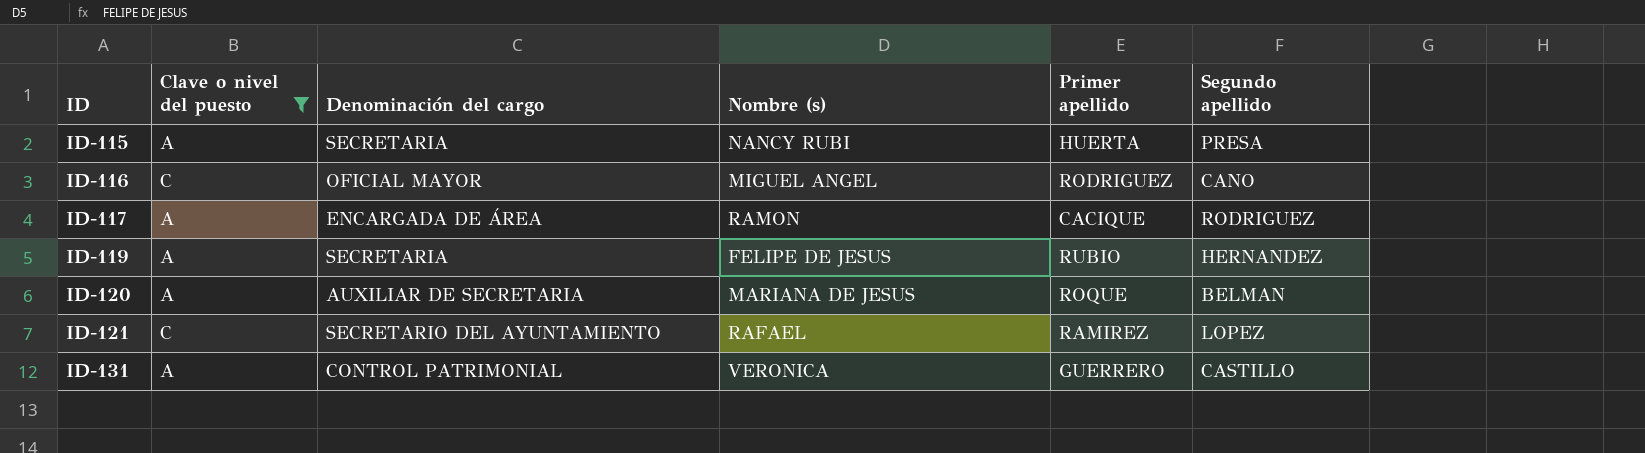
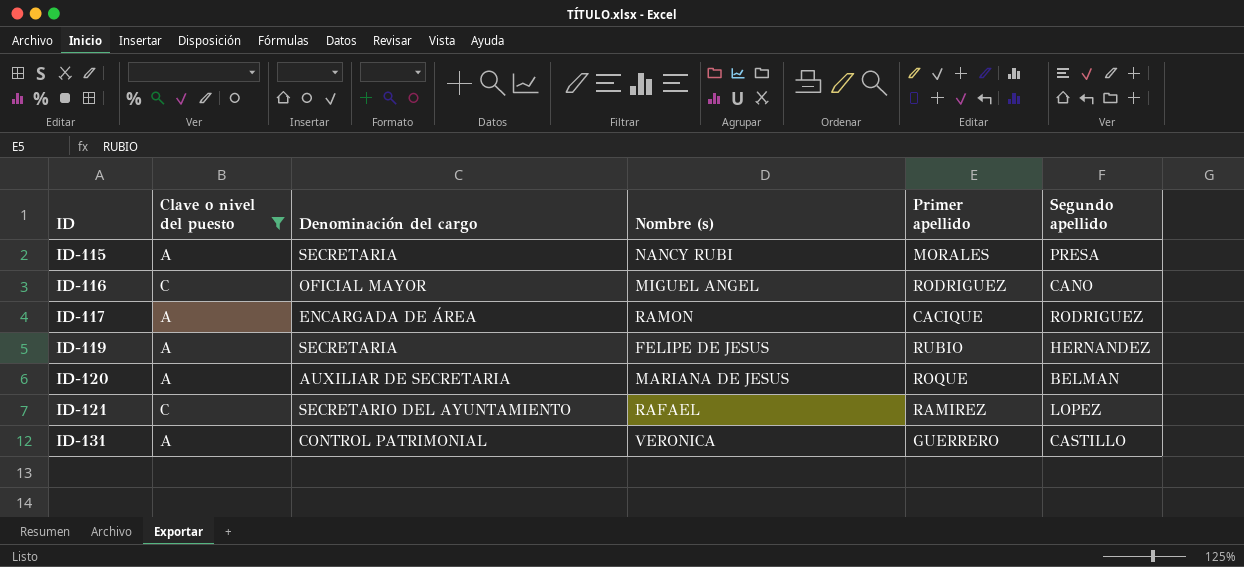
ID-115 | Primer apellido: HUERTA -> MORALES

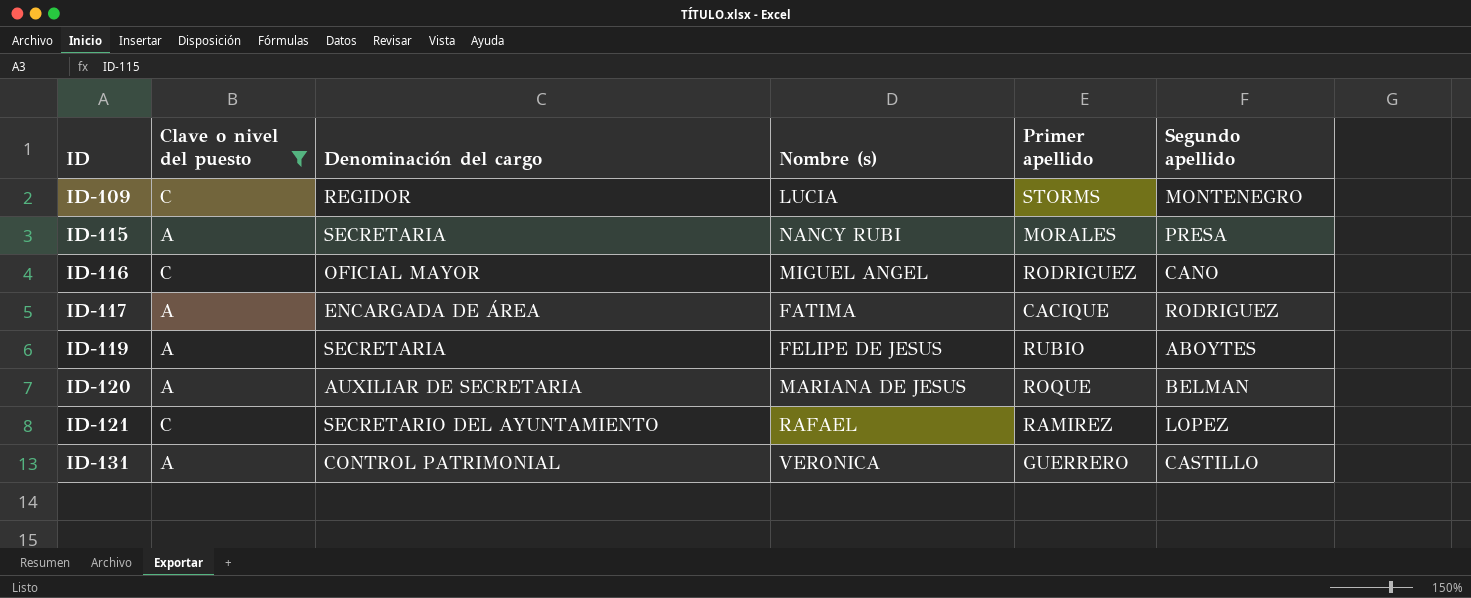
row ID-109: none -> C | REGIDOR | LUCIA | STORMS | MONTENEGRO
ID-117 | Nombre (s): RAMON -> FATIMA
ID-119 | Segundo apellido: HERNANDEZ -> ABOYTES

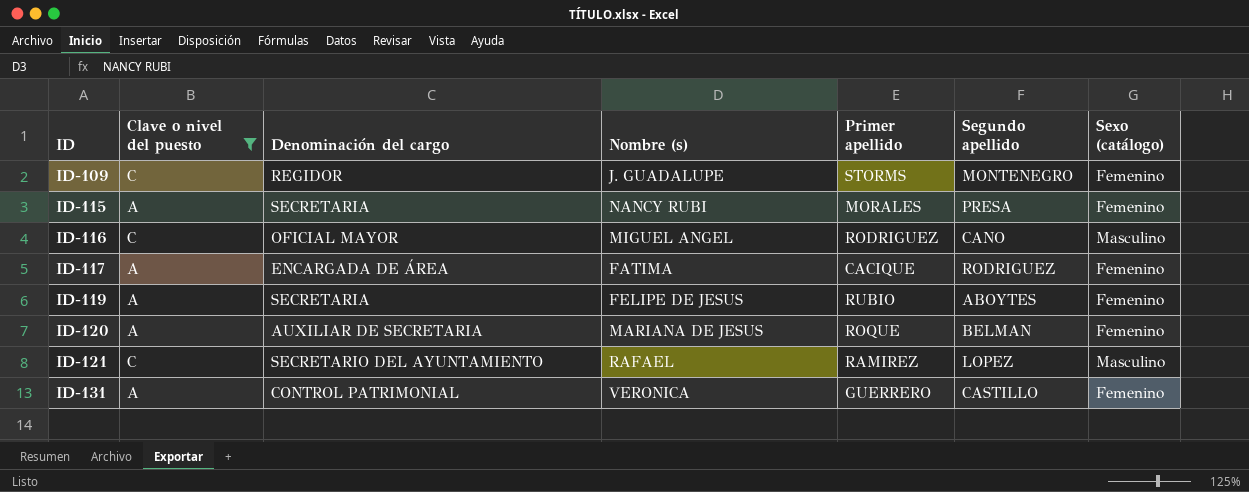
column Sexo (catálogo) | position: none -> 7
ID-109 | Nombre (s): LUCIA -> J. GUADALUPE

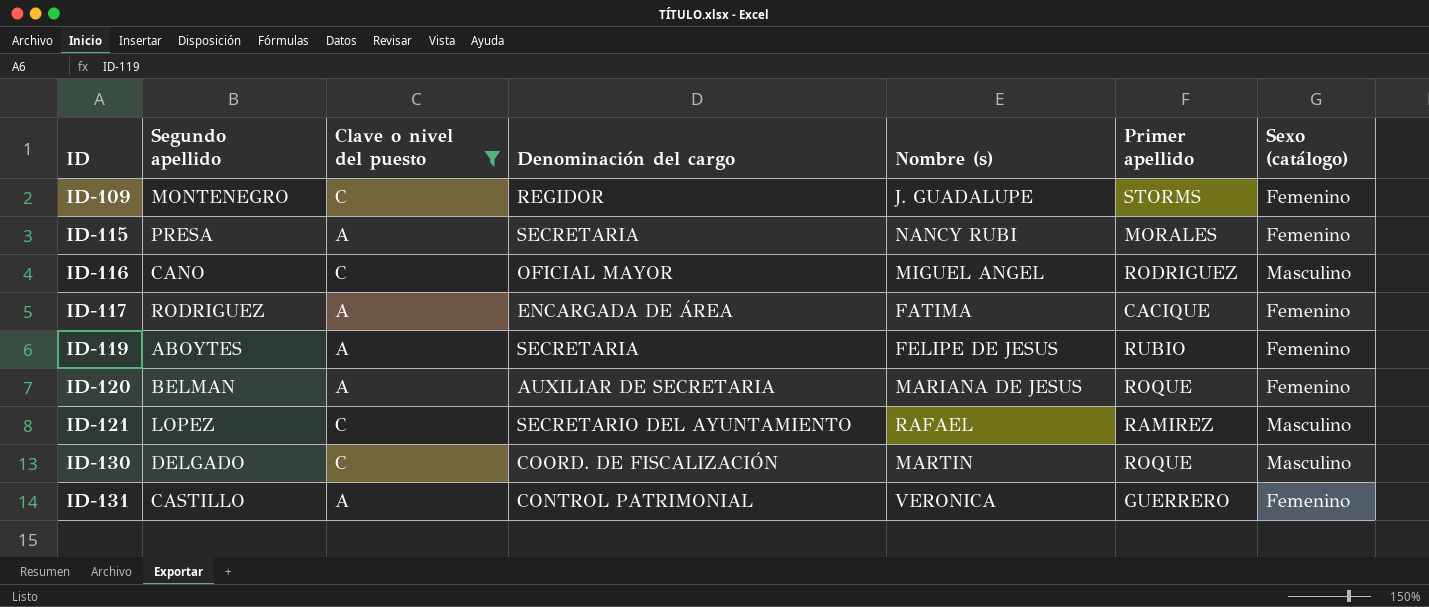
column Segundo apellido | position: 6 -> 2
row ID-130: none -> DELGADO | C | COORD. DE FISCALIZACIÓN | MARTIN | ROQUE | Masculino

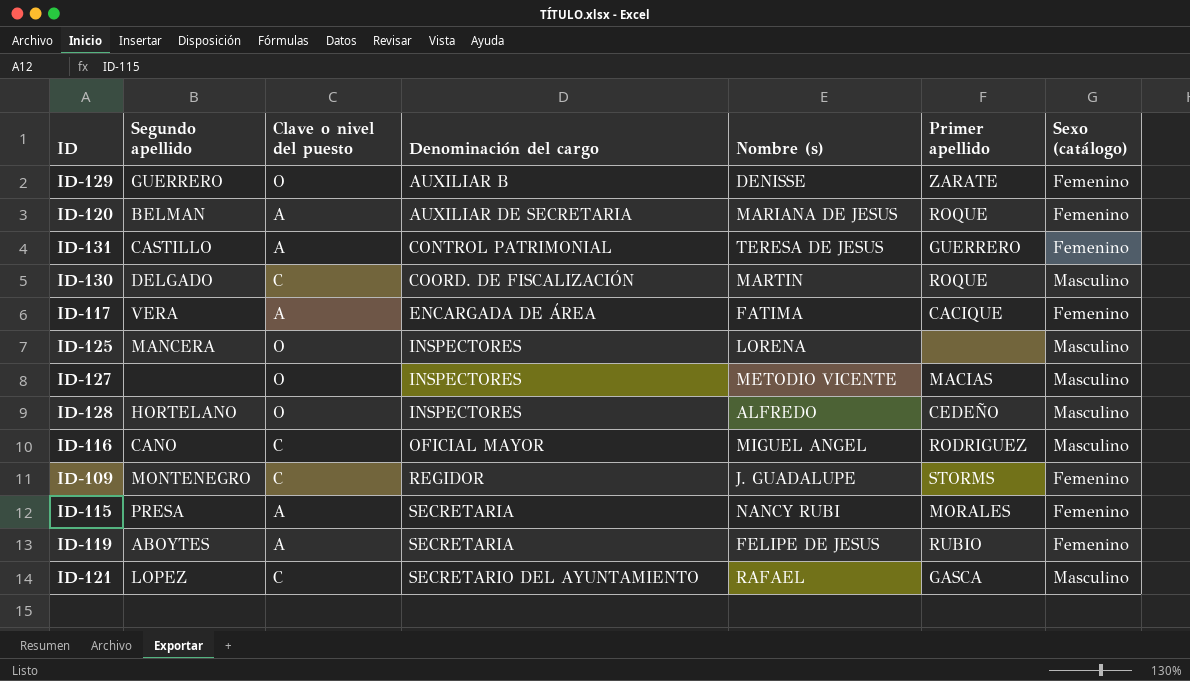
filter: Clave o nivel del puesto != O -> none
row order: ID ascending -> Denominación del cargo ascending
ID-131 | Nombre (s): VERONICA -> TERESA DE JESUS
ID-117 | Segundo apellido: RODRIGUEZ -> VERA
ID-121 | Primer apellido: RAMIREZ -> GASCA

